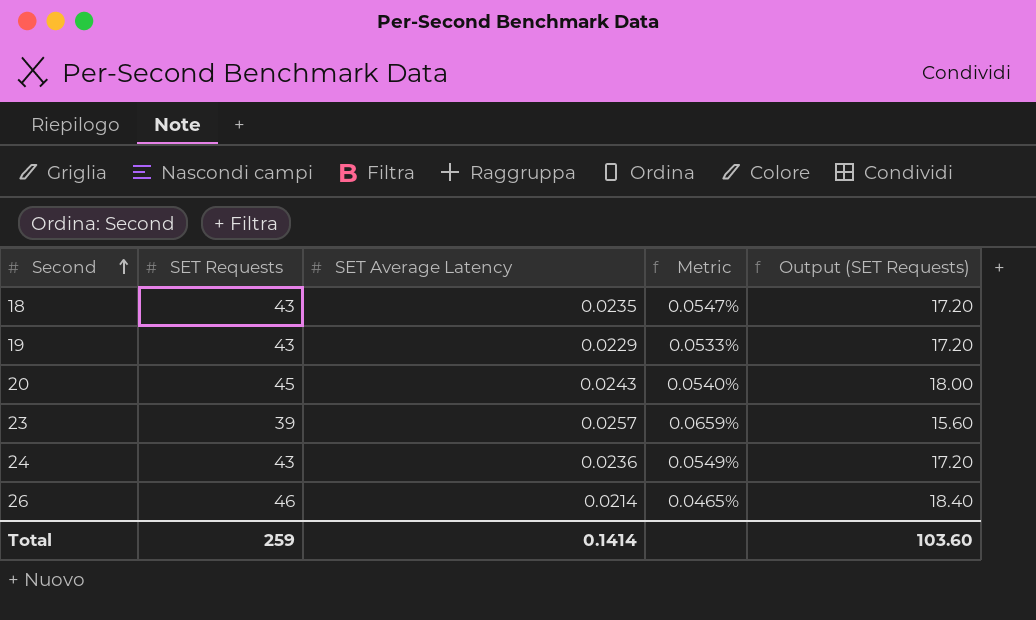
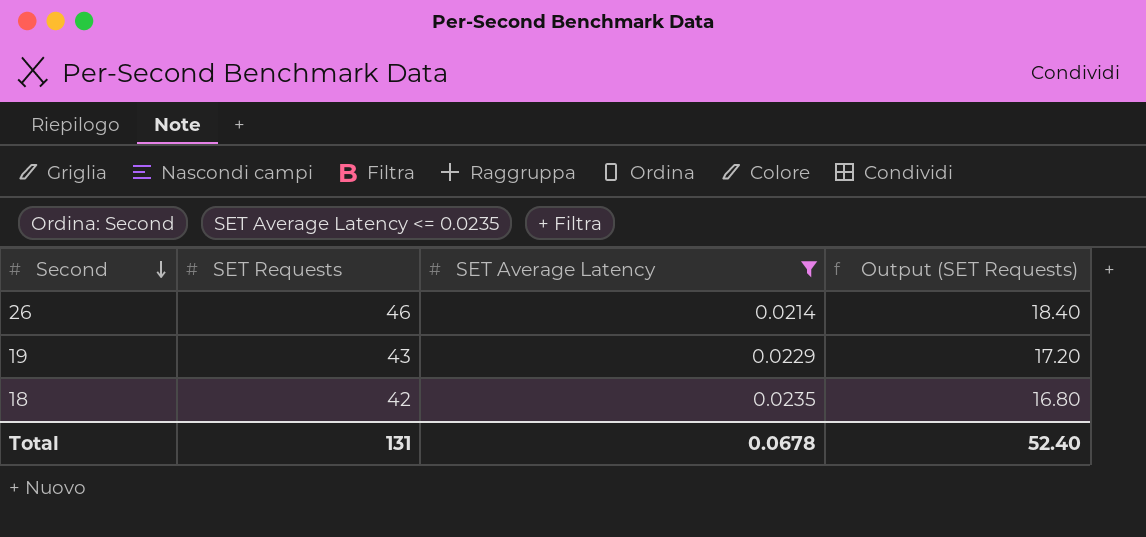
filter: none -> SET Average Latency <= 0.0235
row order: Second ascending -> Second descending
column Metric | formula: [SET Average Latency] / [SET Requests] -> none
18 | SET Requests: 43 -> 42
18 | Output (SET Requests): 17.20 -> 16.80
Total | SET Requests: 259 -> 131
Total | SET Average Latency: 0.1414 -> 0.0678
Total | Output (SET Requests): 103.60 -> 52.40

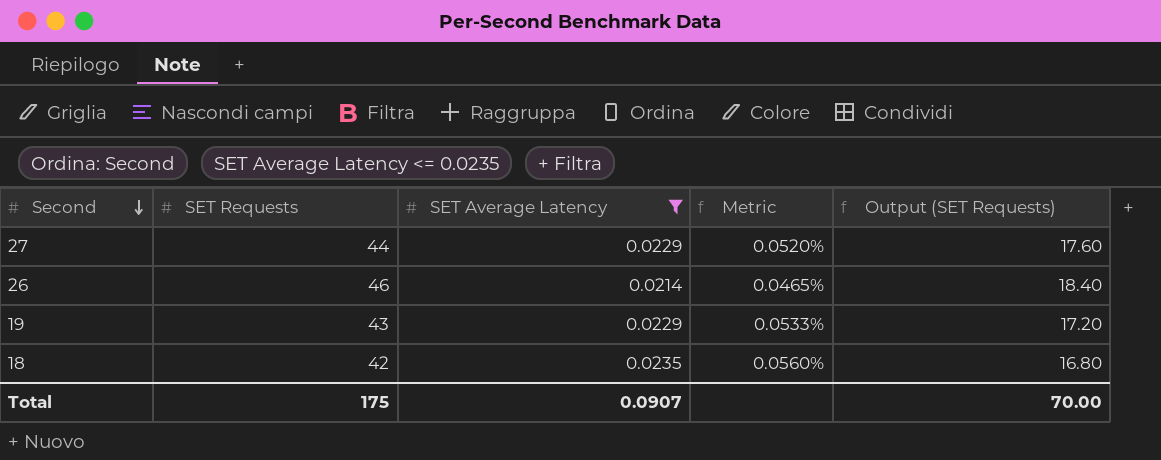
column Metric | formula: none -> [SET Average Latency] / [SET Requests]
row 27: none -> 44 | 0.0229 | 0.0520% | 17.60
Total | SET Requests: 131 -> 175
Total | SET Average Latency: 0.0678 -> 0.0907
Total | Output (SET Requests): 52.40 -> 70.00

